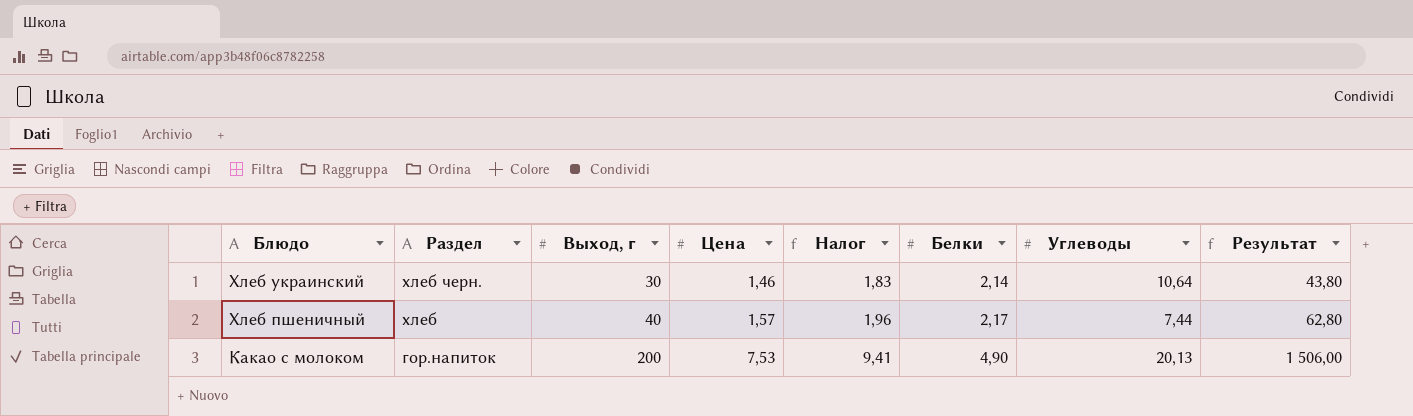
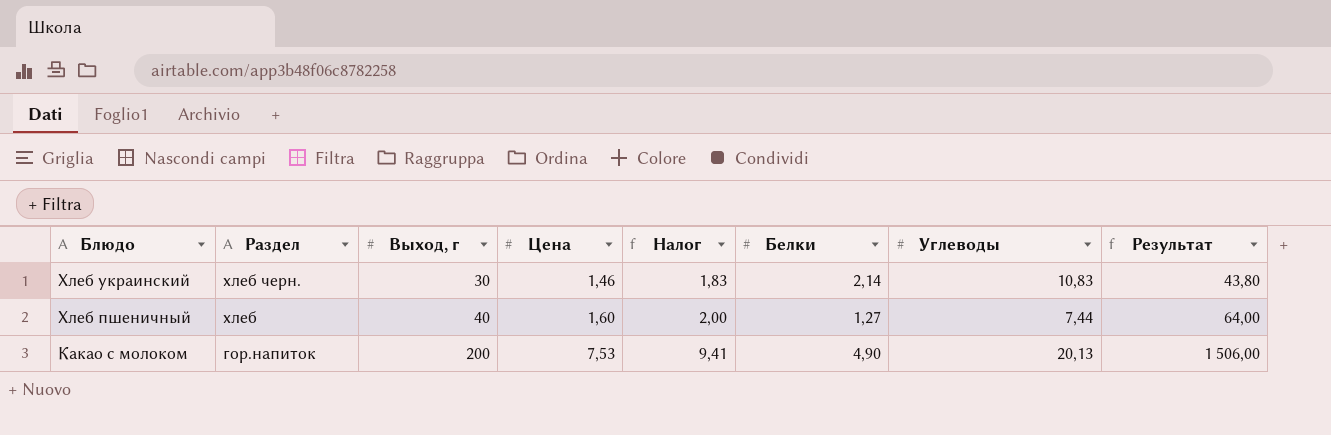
Хлеб украинский | Углеводы: 10,64 -> 10,83
Хлеб пшеничный | Цена: 1,57 -> 1,60
Хлеб пшеничный | Налог: 1,96 -> 2,00
Хлеб пшеничный | Белки: 2,17 -> 1,27
Хлеб пшеничный | Результат: 62,80 -> 64,00

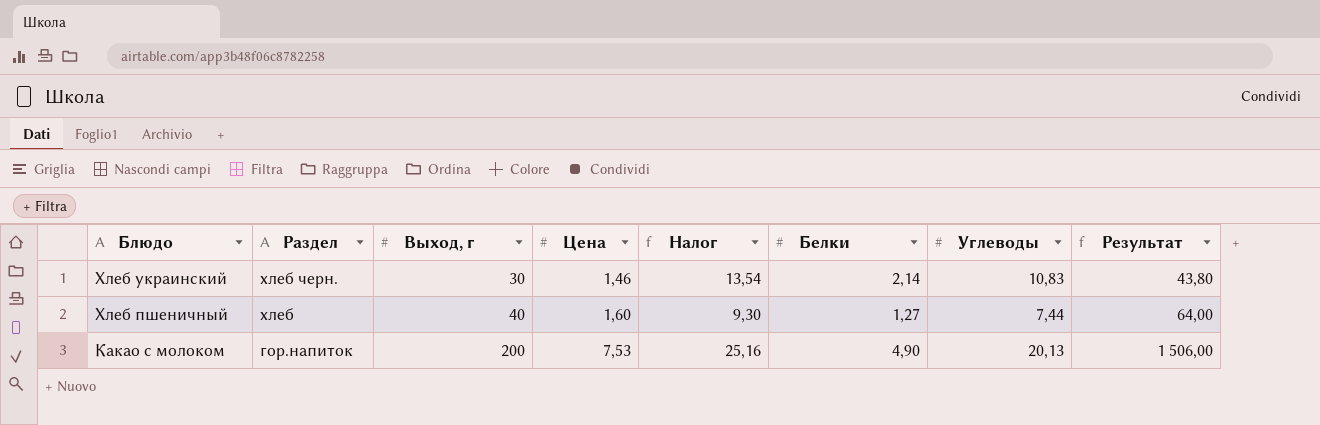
column Налог | formula: [Цена] * 1,25 -> [Углеводы] * 1,25

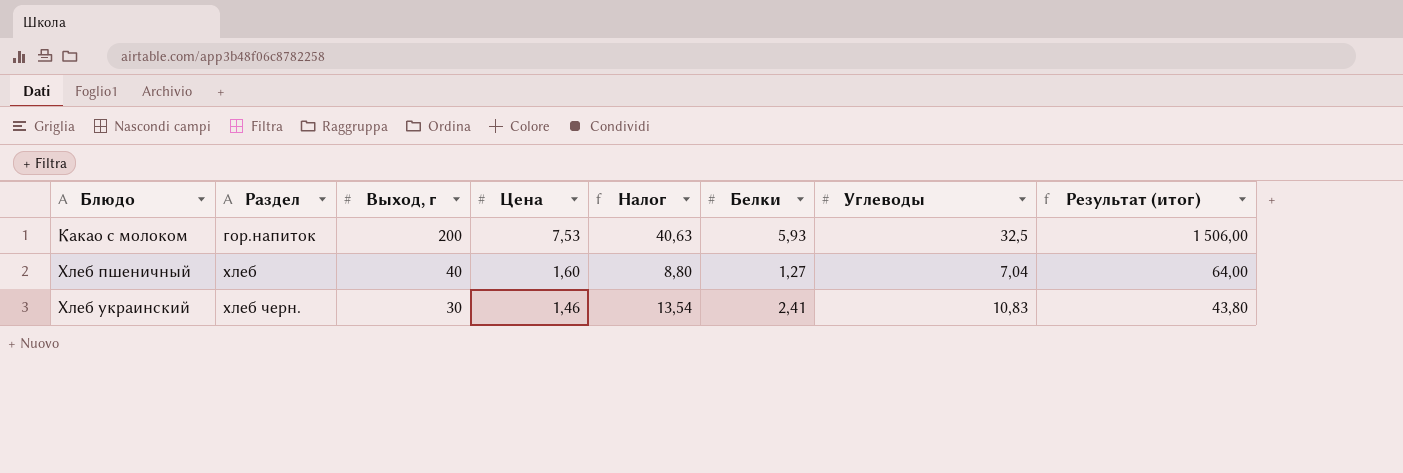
row order: Блюдо descending -> Блюдо ascending
column name: Результат -> Результат (итог)
Какао с молоком | Налог: 25,16 -> 40,63
Какао с молоком | Белки: 4,90 -> 5,93
Какао с молоком | Углеводы: 20,13 -> 32,5
Хлеб пшеничный | Налог: 9,30 -> 8,80
Хлеб пшеничный | Углеводы: 7,44 -> 7,04
Хлеб украинский | Белки: 2,14 -> 2,41

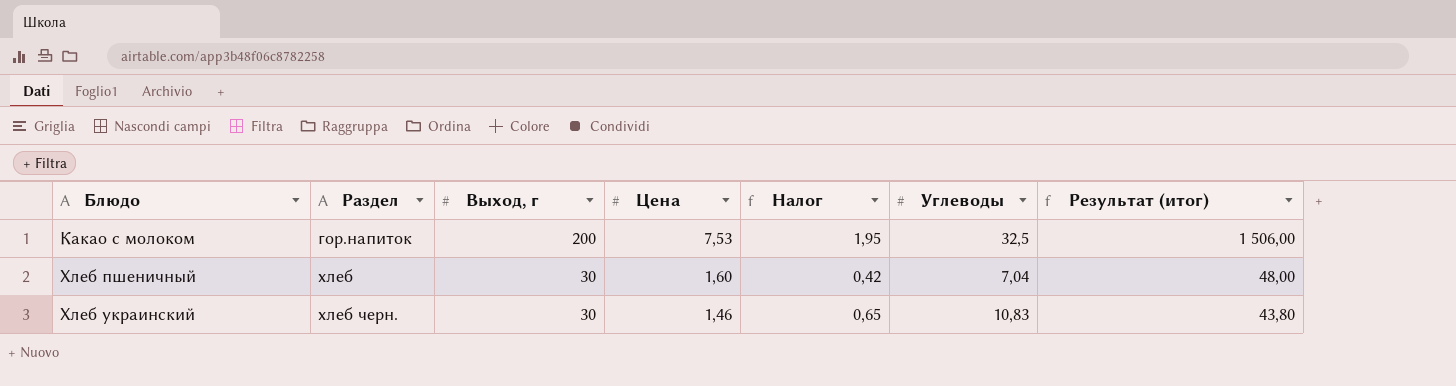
column Белки | position: 6 -> none
column Налог | formula: [Углеводы] * 1,25 -> [Углеводы] * 0,06
Хлеб пшеничный | Выход, г: 40 -> 30
Хлеб пшеничный | Результат (итог): 64,00 -> 48,00

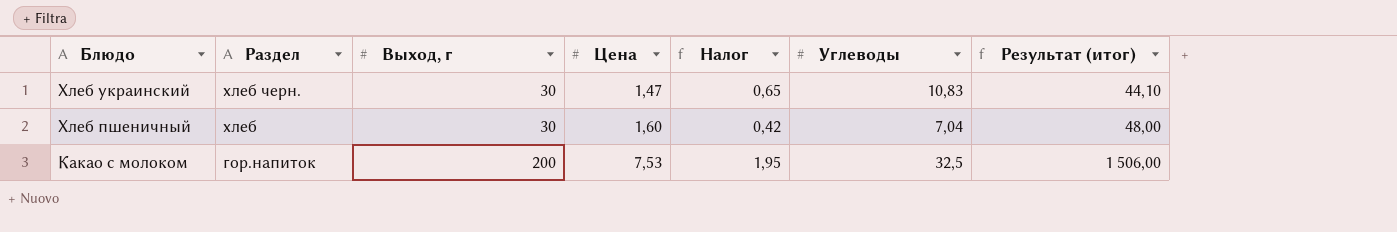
row order: Блюдо ascending -> Блюдо descending
Хлеб украинский | Цена: 1,46 -> 1,47
Хлеб украинский | Результат (итог): 43,80 -> 44,10

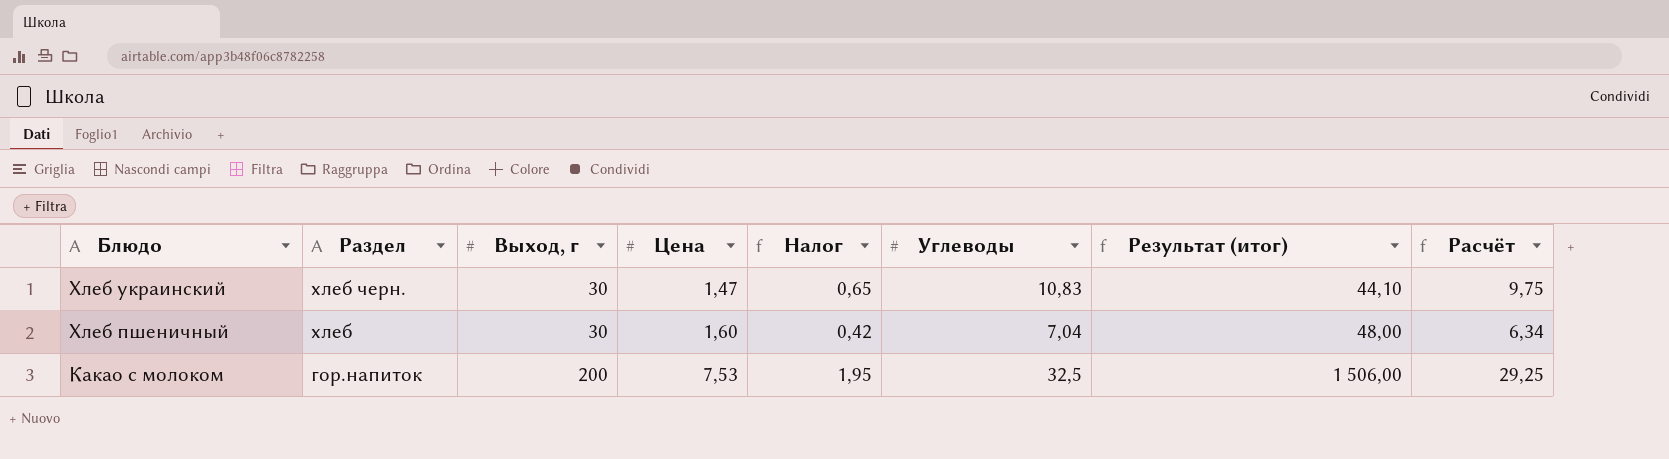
column Расчёт | formula: none -> [Углеводы] * 0,9

